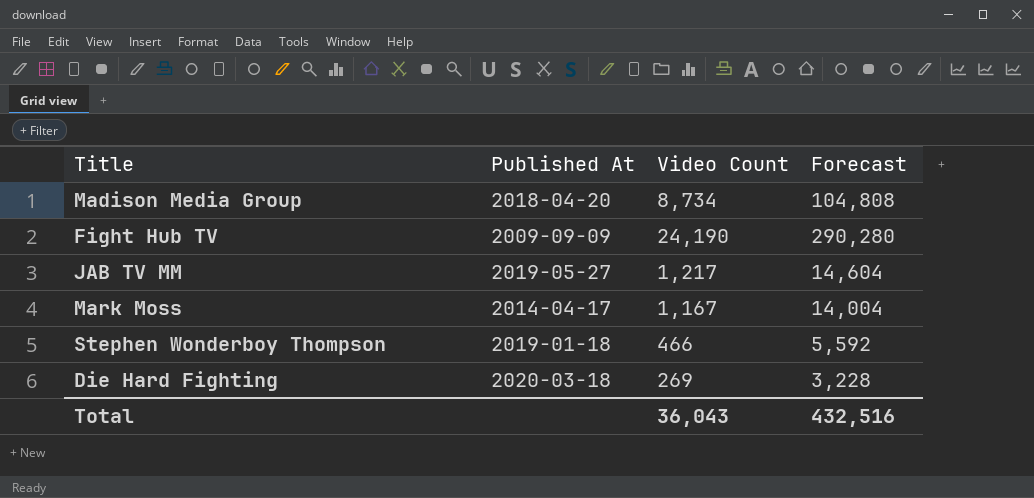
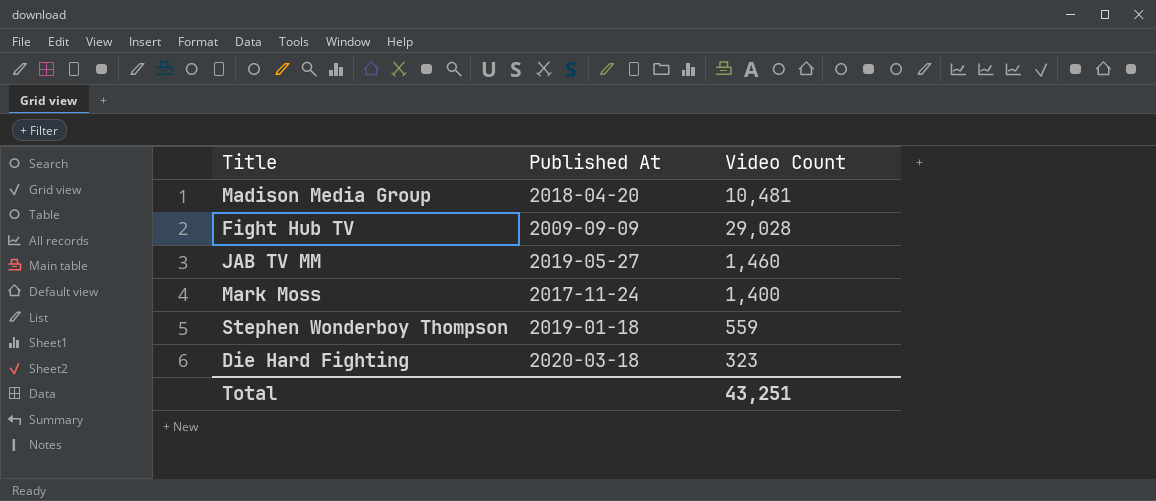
column Forecast | formula: [Video Count] * 12 -> none
Madison Media Group | Video Count: 8,734 -> 10,481
Fight Hub TV | Video Count: 24,190 -> 29,028
JAB TV MM | Video Count: 1,217 -> 1,460
Mark Moss | Published At: 2014-04-17 -> 2017-11-24
Mark Moss | Video Count: 1,167 -> 1,400
Stephen Wonderboy Thompson | Video Count: 466 -> 559
Die Hard Fighting | Video Count: 269 -> 323
Total | Video Count: 36,043 -> 43,251

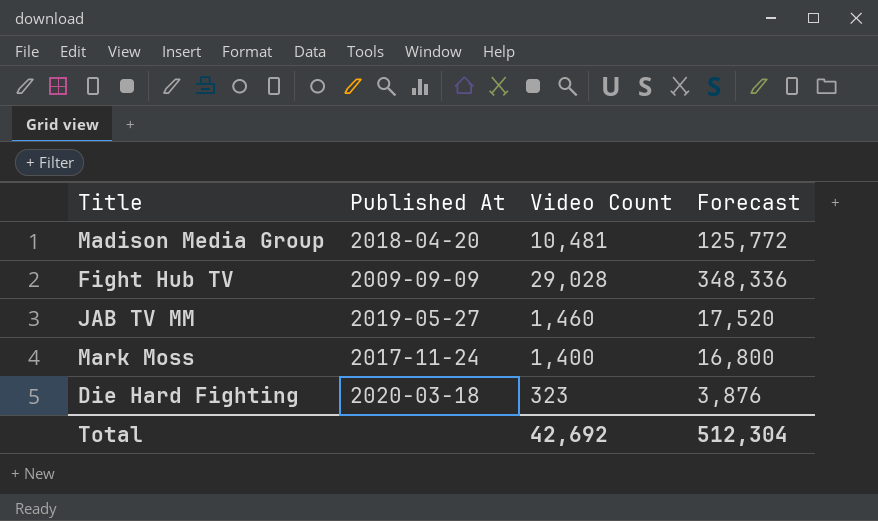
column Forecast | formula: none -> [Video Count] * 12
row Stephen Wonderboy Thompson: 2019-01-18 | 559 -> none
Total | Video Count: 43,251 -> 42,692

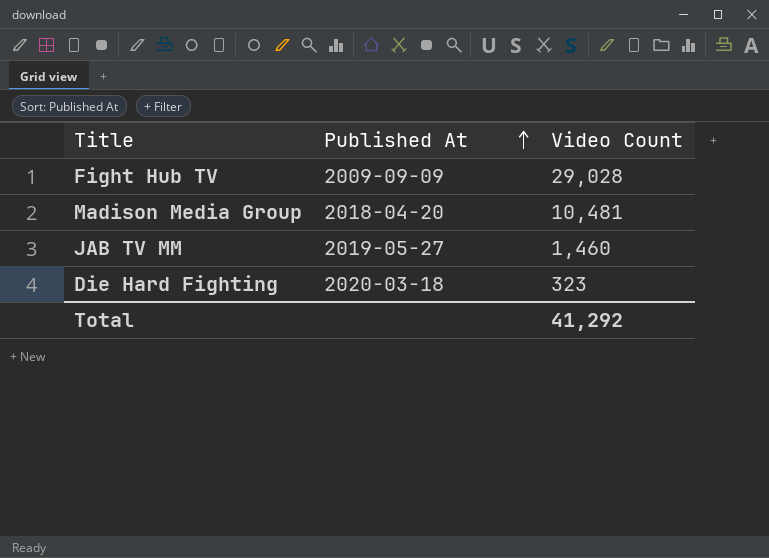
row order: none -> Published At ascending
column Forecast | formula: [Video Count] * 12 -> none
row Mark Moss: 2017-11-24 | 1,400 | 16,800 -> none
Total | Video Count: 42,692 -> 41,292

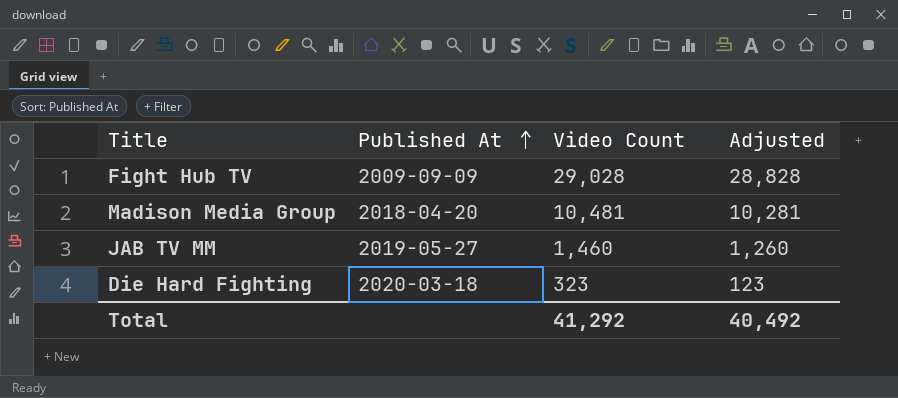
column Adjusted | formula: none -> [Video Count] - 200

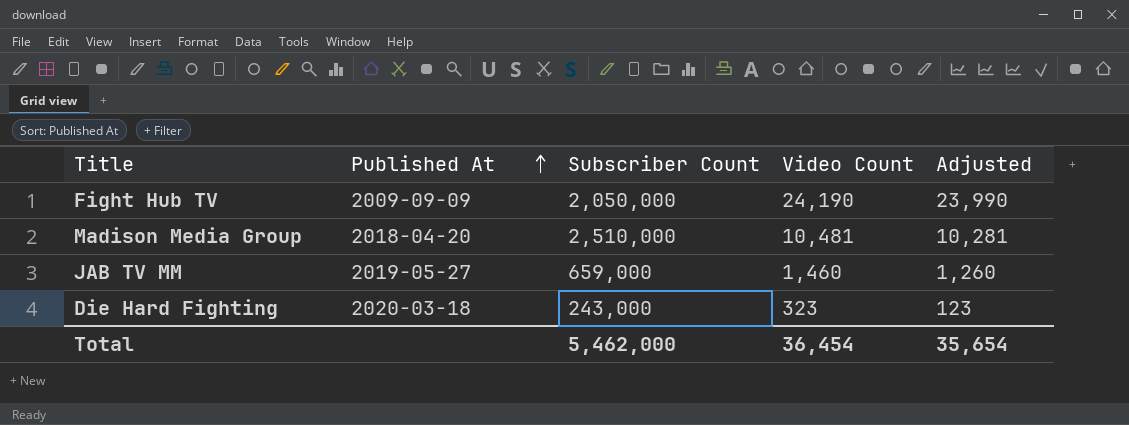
column Subscriber Count | position: none -> 3
Fight Hub TV | Video Count: 29,028 -> 24,190
Fight Hub TV | Adjusted: 28,828 -> 23,990
Total | Video Count: 41,292 -> 36,454
Total | Adjusted: 40,492 -> 35,654

